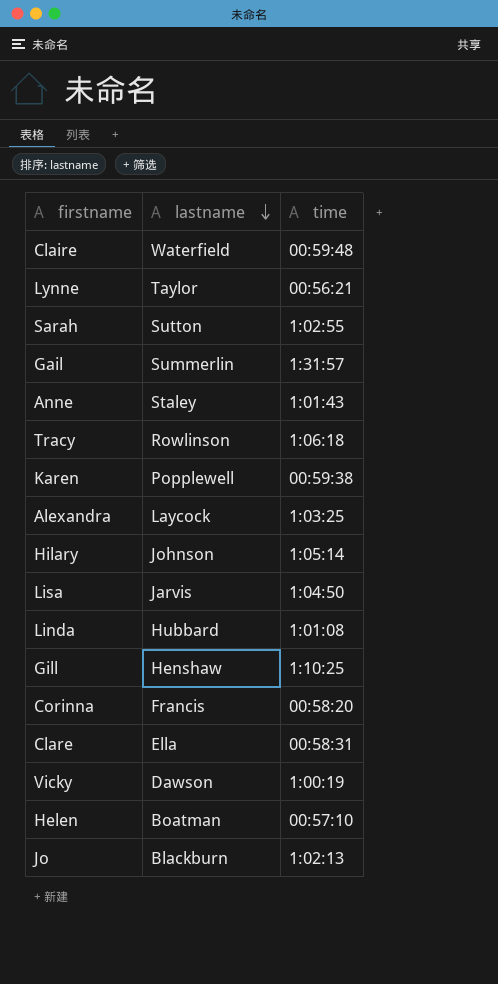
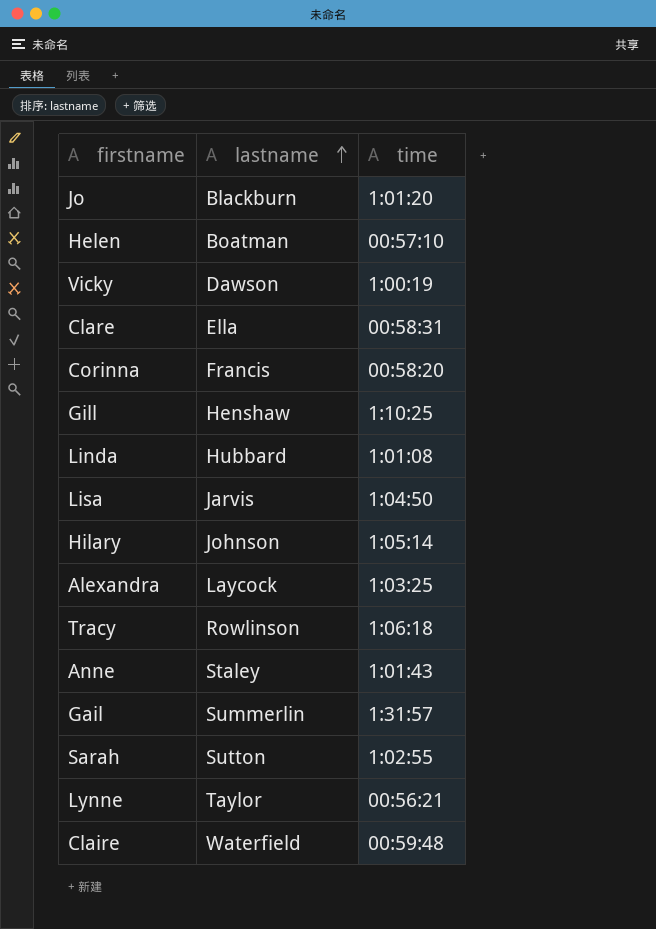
row order: lastname descending -> lastname ascending
row Karen: Popplewell | 00:59:38 -> none
Jo | time: 1:02:13 -> 1:01:20

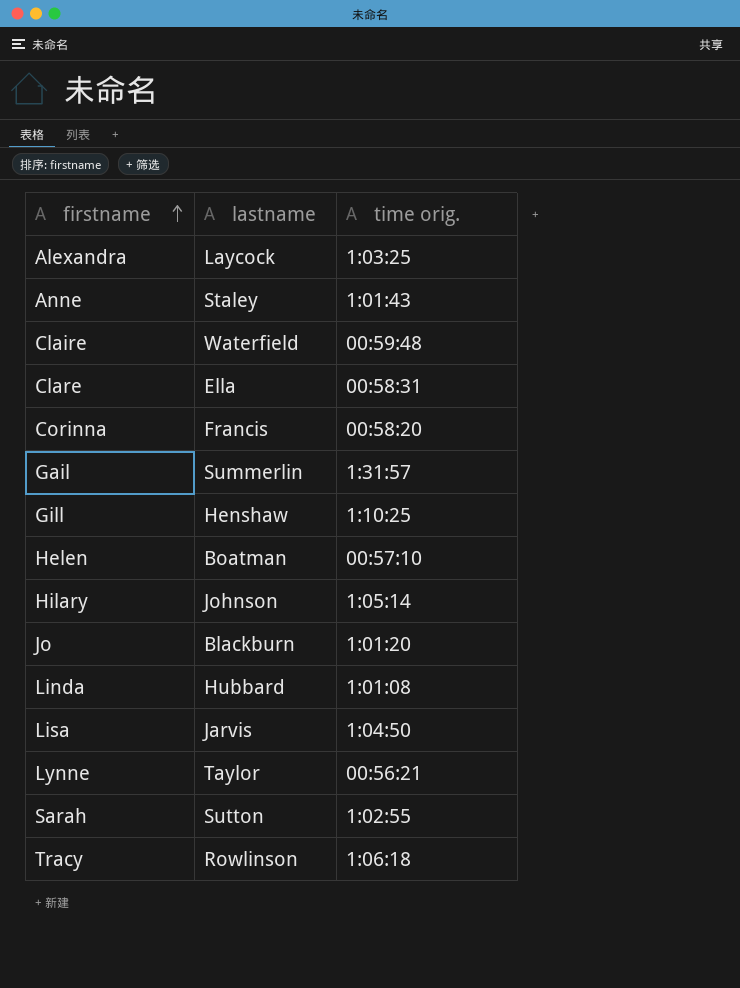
row order: lastname ascending -> firstname ascending
column name: time -> time orig.
row Vicky: Dawson | 1:00:19 -> none

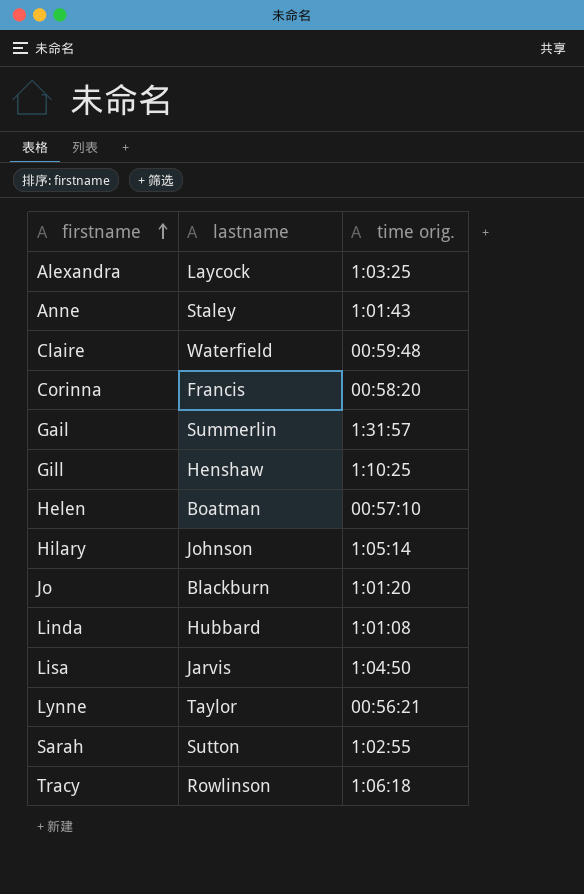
row Clare: Ella | 00:58:31 -> none

